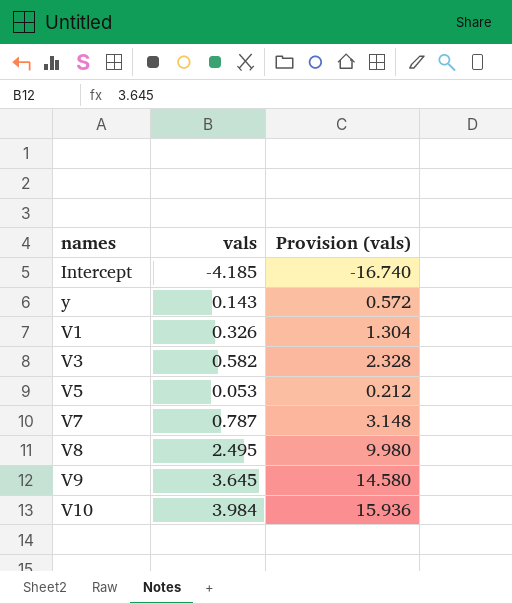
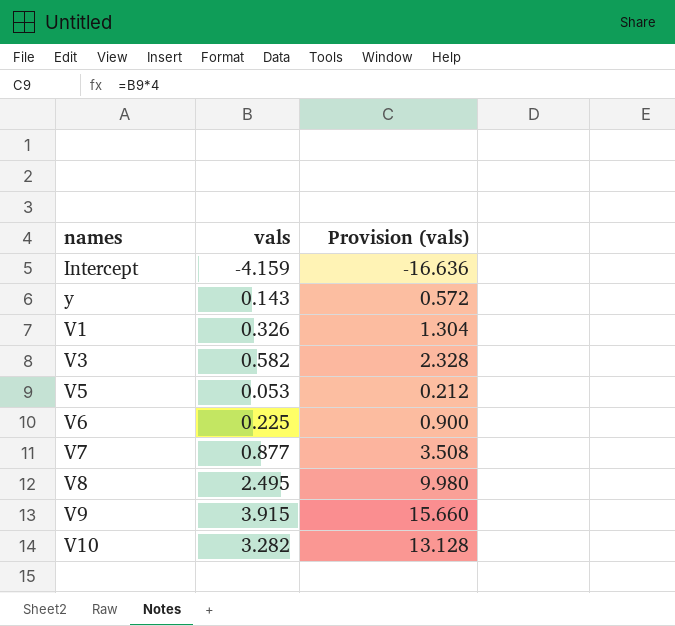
Intercept | vals: -4.185 -> -4.159
Intercept | Provision (vals): -16.740 -> -16.636
row V6: none -> 0.225 | 0.900
V7 | vals: 0.787 -> 0.877
V7 | Provision (vals): 3.148 -> 3.508
V9 | vals: 3.645 -> 3.915
V9 | Provision (vals): 14.580 -> 15.660
V10 | vals: 3.984 -> 3.282
V10 | Provision (vals): 15.936 -> 13.128

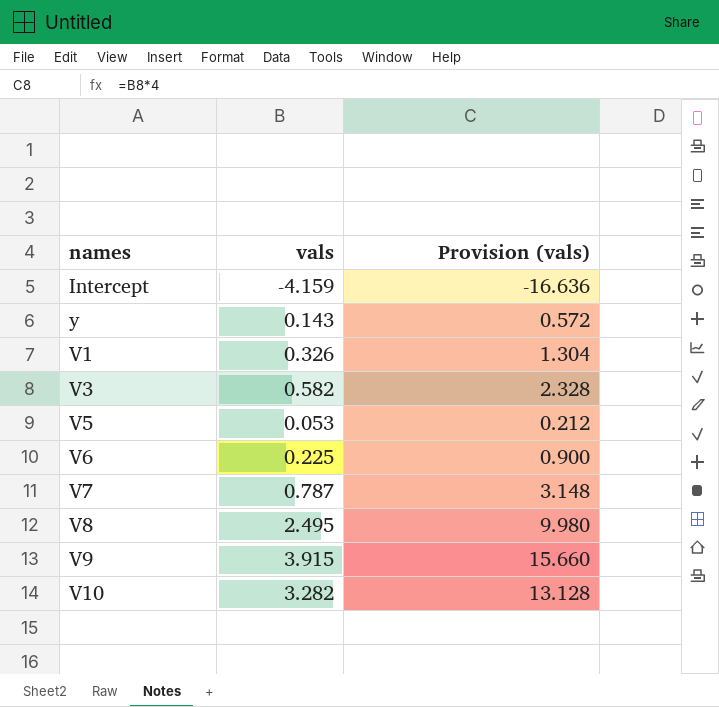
V7 | vals: 0.877 -> 0.787
V7 | Provision (vals): 3.508 -> 3.148

